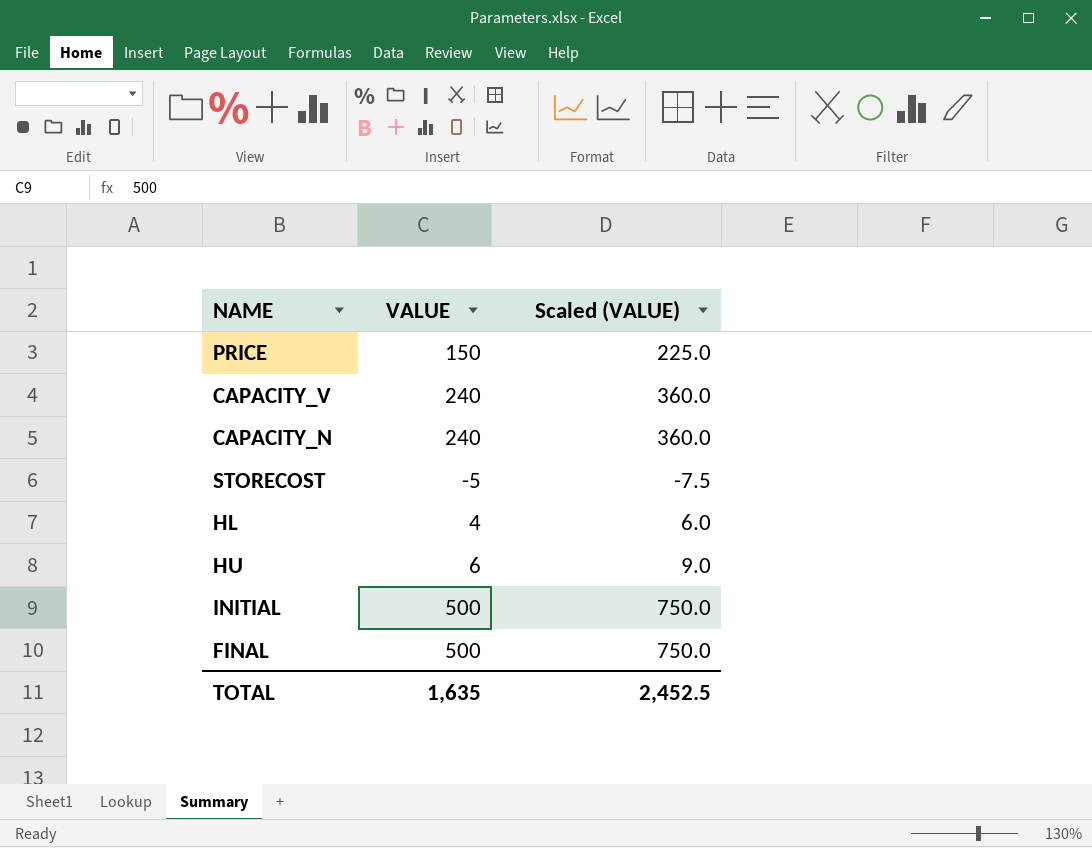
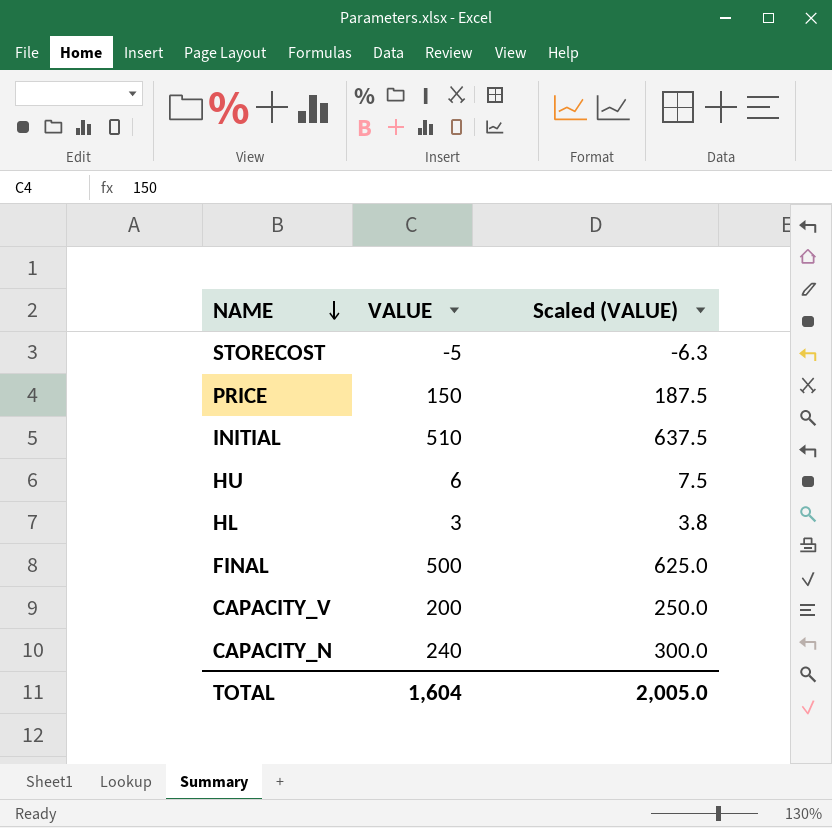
row order: none -> NAME descending
column Scaled (VALUE) | formula: [VALUE] * 1.5 -> [VALUE] * 1.25
INITIAL | VALUE: 500 -> 510
HL | VALUE: 4 -> 3
CAPACITY_V | VALUE: 240 -> 200
TOTAL | VALUE: 1,635 -> 1,604
TOTAL | Scaled (VALUE): 2,452.5 -> 2,005.0

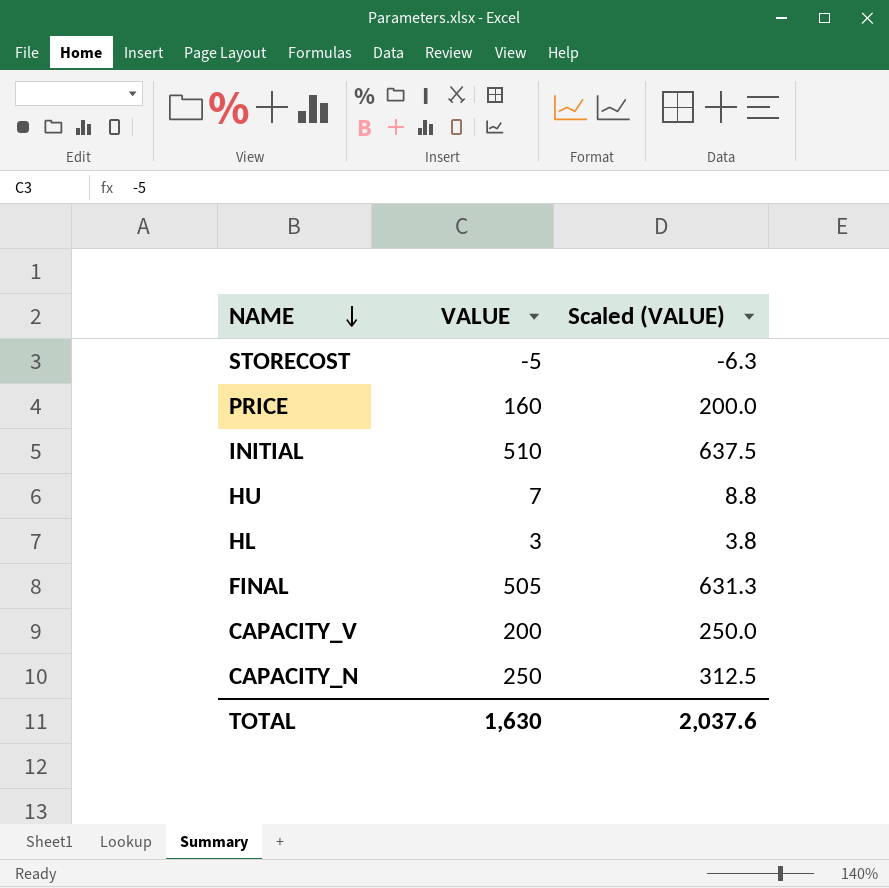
PRICE | VALUE: 150 -> 160
PRICE | Scaled (VALUE): 187.5 -> 200.0
HU | VALUE: 6 -> 7
HU | Scaled (VALUE): 7.5 -> 8.8
FINAL | VALUE: 500 -> 505
FINAL | Scaled (VALUE): 625.0 -> 631.3
CAPACITY_N | VALUE: 240 -> 250
CAPACITY_N | Scaled (VALUE): 300.0 -> 312.5
TOTAL | VALUE: 1,604 -> 1,630
TOTAL | Scaled (VALUE): 2,005.0 -> 2,037.6

